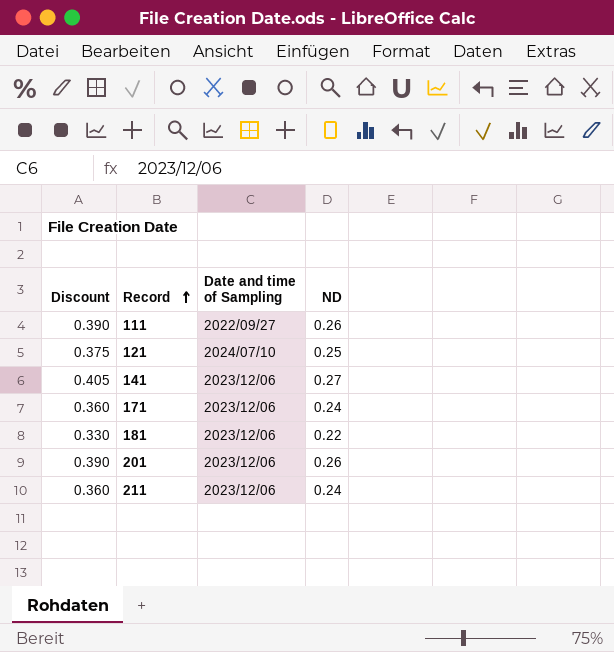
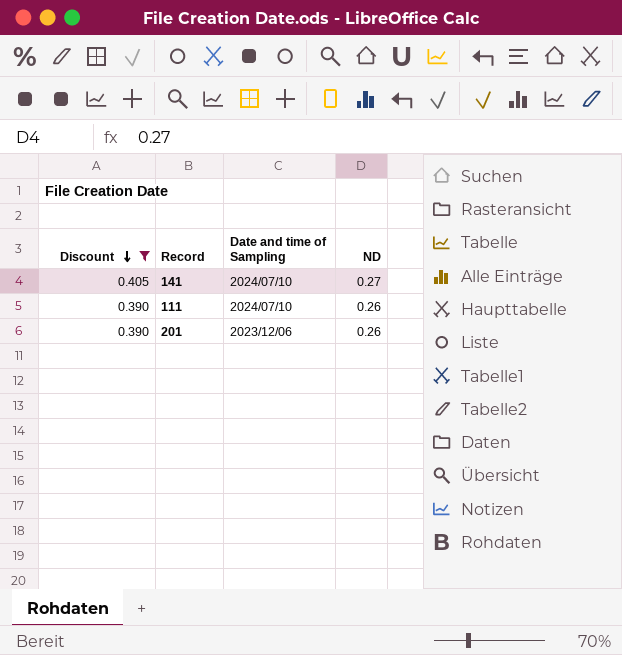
filter: none -> Discount >= 0.390
row order: Record ascending -> Discount descending
141 | Date and time of Sampling: 2023/12/06 -> 2024/07/10
111 | Date and time of Sampling: 2022/09/27 -> 2024/07/10

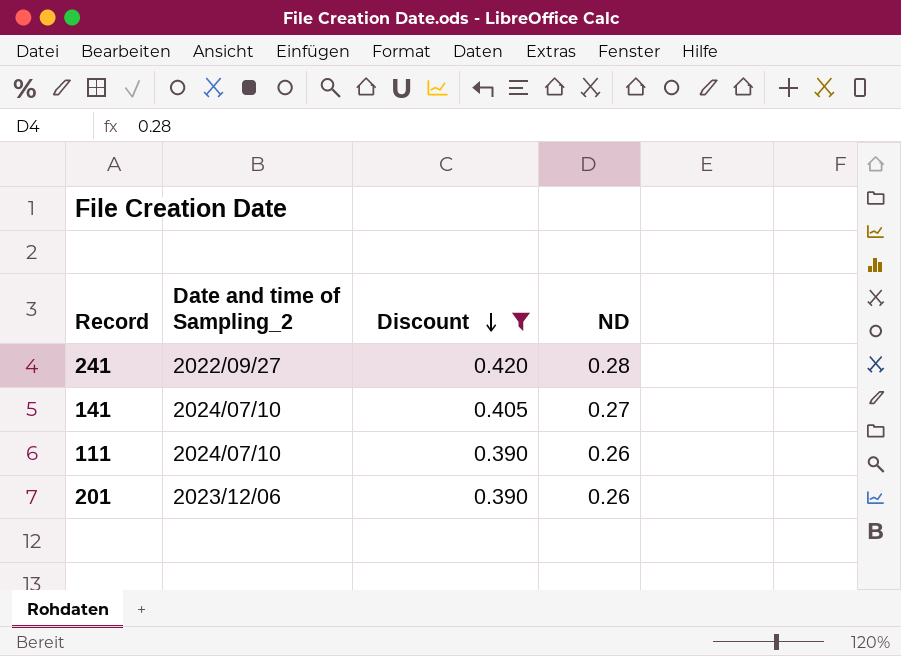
column name: Date and time of Sampling -> Date and time of Sampling_2
column Discount | position: 1 -> 3
row 241: none -> 2022/09/27 | 0.420 | 0.28

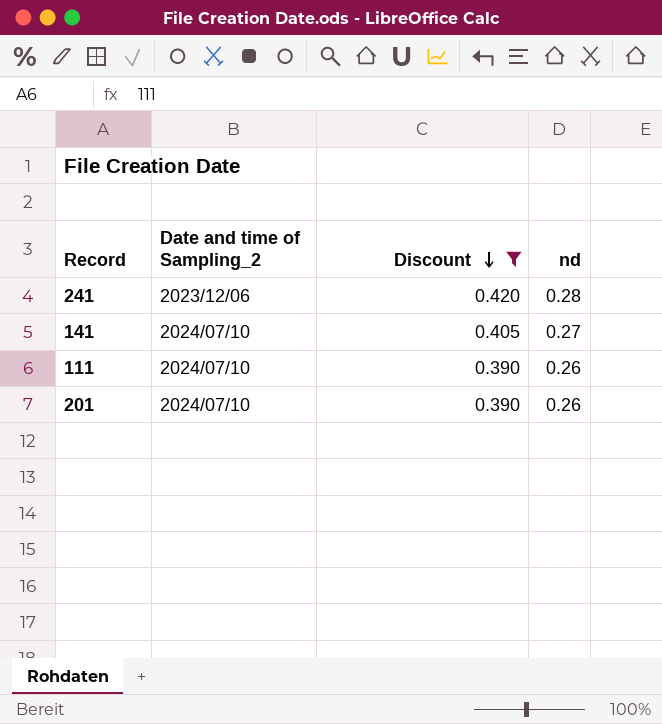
column name: ND -> nd
241 | Date and time of Sampling_2: 2022/09/27 -> 2023/12/06
201 | Date and time of Sampling_2: 2023/12/06 -> 2024/07/10

